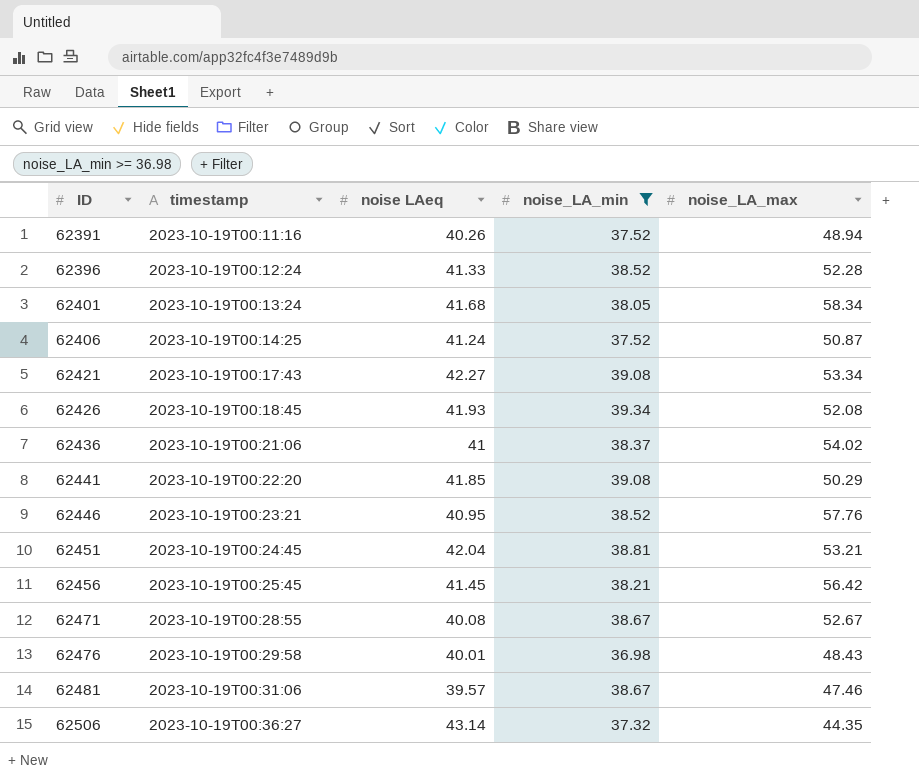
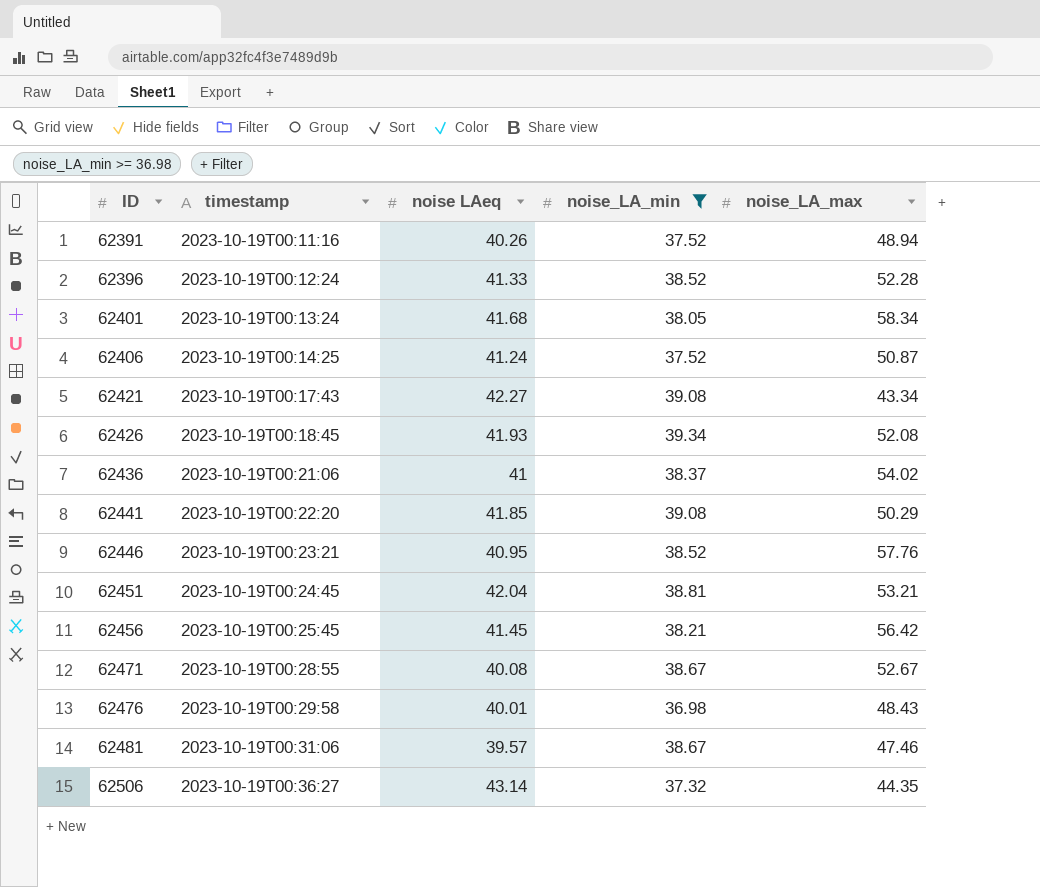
62421 | noise_LA_max: 53.34 -> 43.34

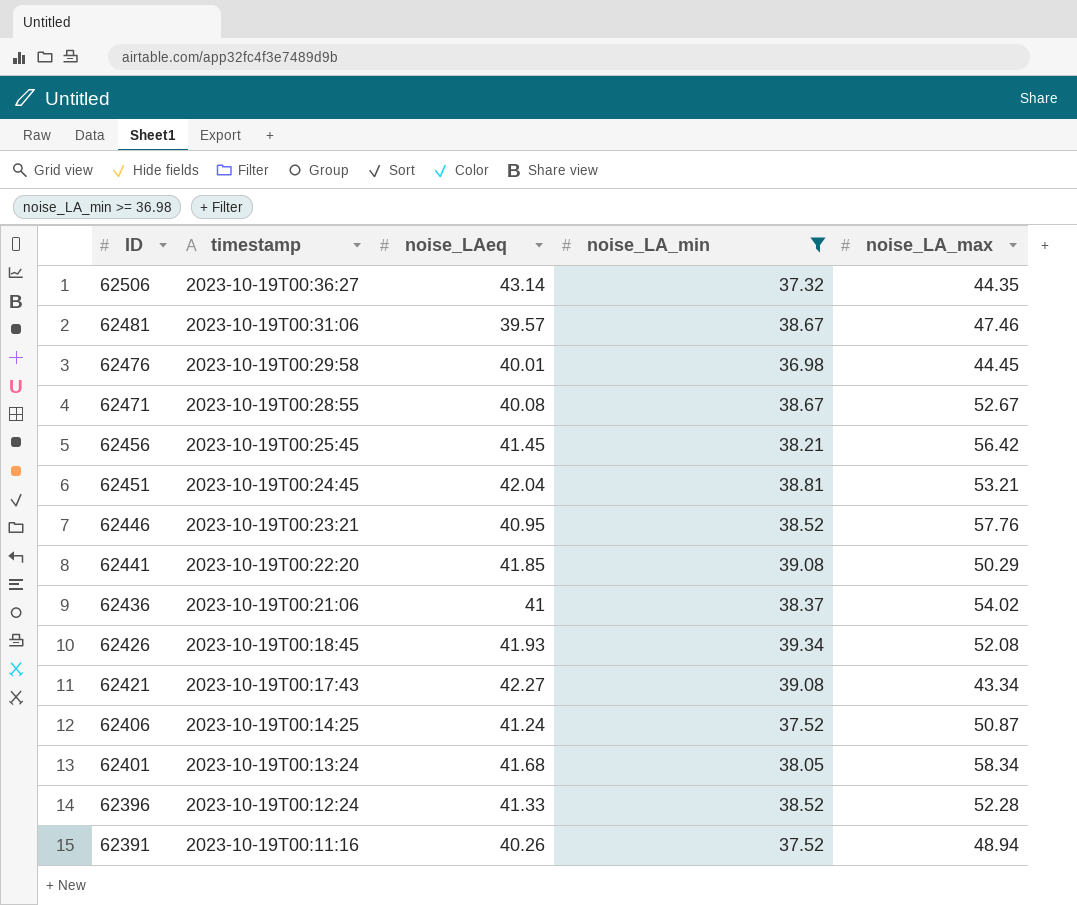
row order: ID ascending -> ID descending
column name: noise LAeq -> noise_LAeq
62476 | noise_LA_max: 48.43 -> 44.45

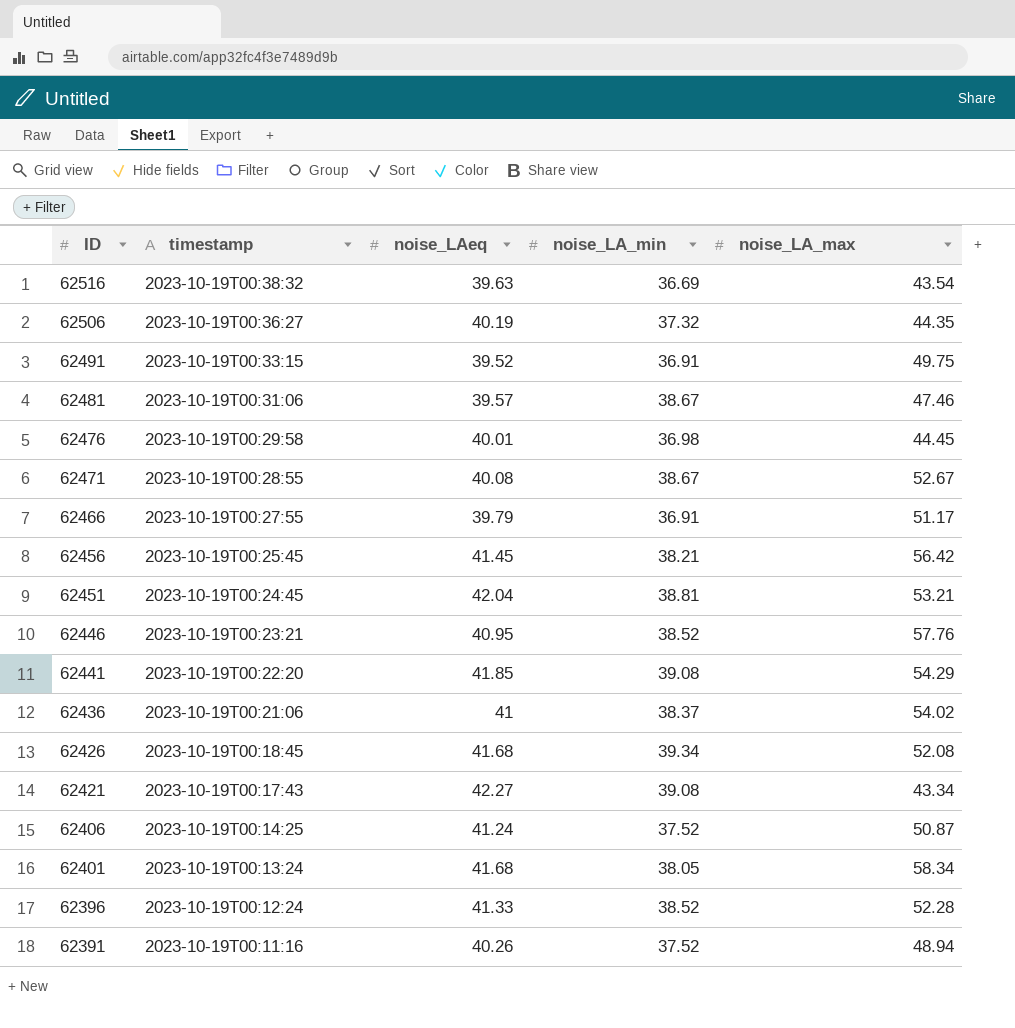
filter: noise_LA_min >= 36.98 -> none
62506 | noise_LAeq: 43.14 -> 40.19
62441 | noise_LA_max: 50.29 -> 54.29
62426 | noise_LAeq: 41.93 -> 41.68

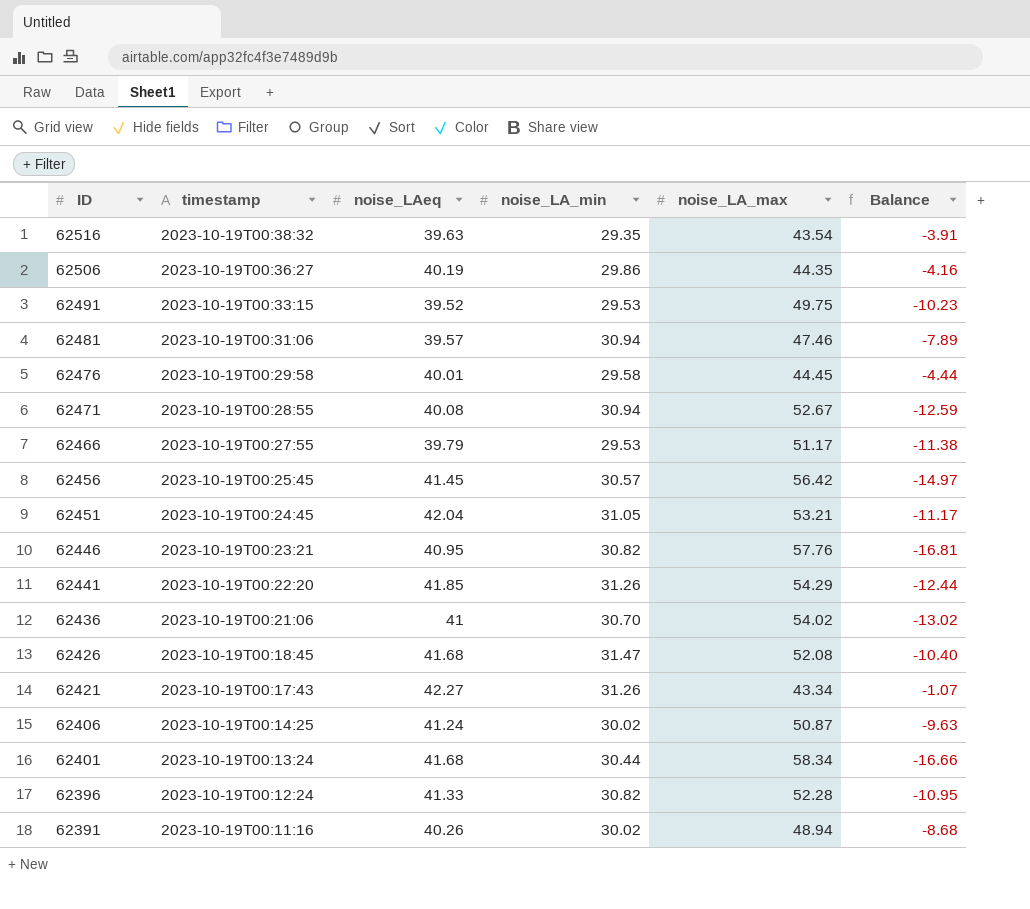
column Balance | formula: none -> [noise_LAeq] - [noise_LA_max]
62516 | noise_LA_min: 36.69 -> 29.35
62506 | noise_LA_min: 37.32 -> 29.86
62491 | noise_LA_min: 36.91 -> 29.53
62481 | noise_LA_min: 38.67 -> 30.94
62476 | noise_LA_min: 36.98 -> 29.58
62471 | noise_LA_min: 38.67 -> 30.94
62466 | noise_LA_min: 36.91 -> 29.53
62456 | noise_LA_min: 38.21 -> 30.57
62451 | noise_LA_min: 38.81 -> 31.05
62446 | noise_LA_min: 38.52 -> 30.82
62441 | noise_LA_min: 39.08 -> 31.26
62436 | noise_LA_min: 38.37 -> 30.70
62426 | noise_LA_min: 39.34 -> 31.47
62421 | noise_LA_min: 39.08 -> 31.26
62406 | noise_LA_min: 37.52 -> 30.02
62401 | noise_LA_min: 38.05 -> 30.44
62396 | noise_LA_min: 38.52 -> 30.82
62391 | noise_LA_min: 37.52 -> 30.02

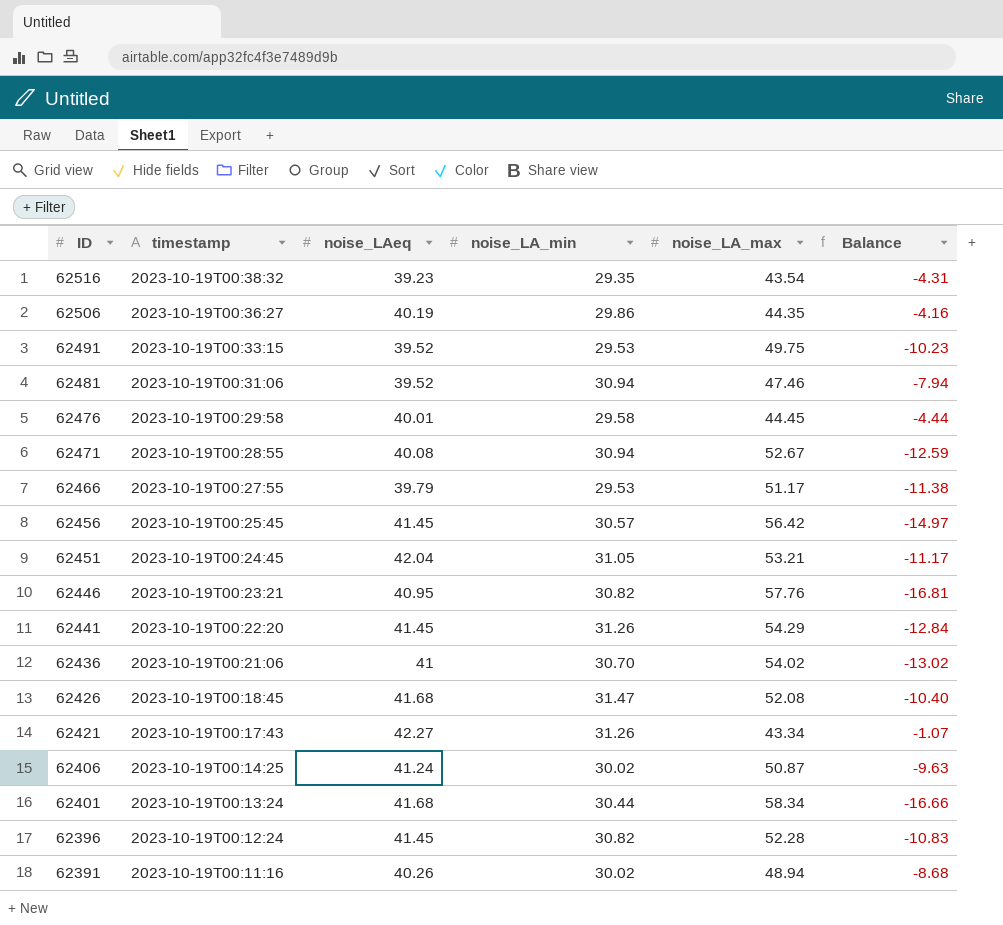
62516 | noise_LAeq: 39.63 -> 39.23
62516 | Balance: -3.91 -> -4.31
62481 | noise_LAeq: 39.57 -> 39.52
62481 | Balance: -7.89 -> -7.94
62441 | noise_LAeq: 41.85 -> 41.45
62441 | Balance: -12.44 -> -12.84
62396 | noise_LAeq: 41.33 -> 41.45
62396 | Balance: -10.95 -> -10.83

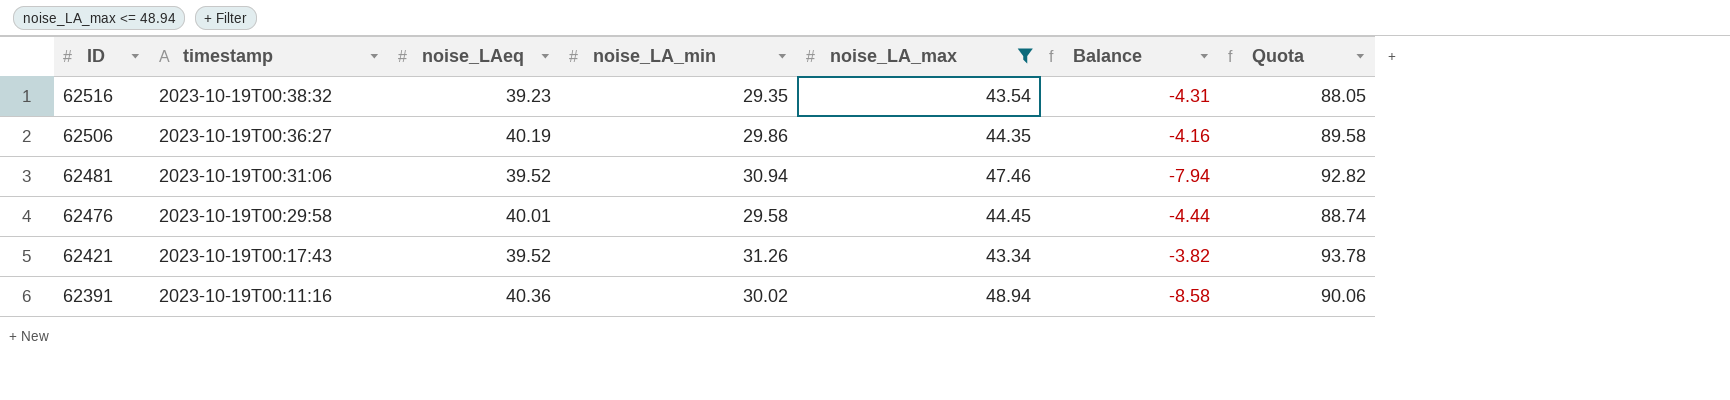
filter: none -> noise_LA_max <= 48.94
column Quota | formula: none -> [noise_LA_min] * 3
62421 | noise_LAeq: 42.27 -> 39.52
62421 | Balance: -1.07 -> -3.82
62391 | noise_LAeq: 40.26 -> 40.36
62391 | Balance: -8.68 -> -8.58

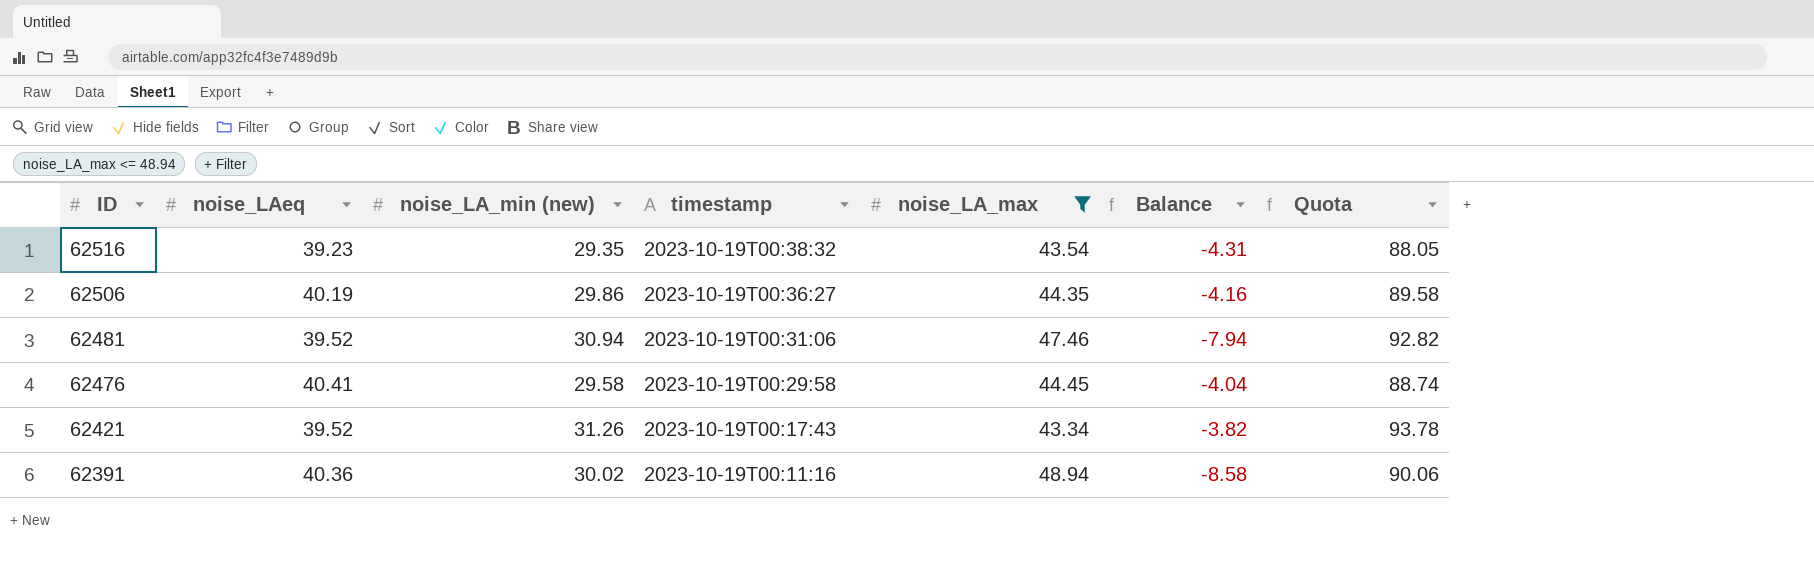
column name: noise_LA_min -> noise_LA_min (new)
column timestamp | position: 2 -> 4
62476 | noise_LAeq: 40.01 -> 40.41
62476 | Balance: -4.44 -> -4.04

